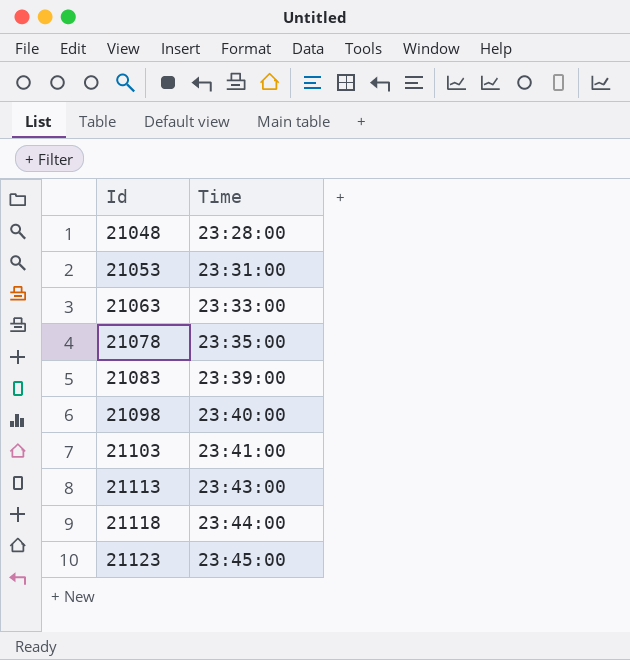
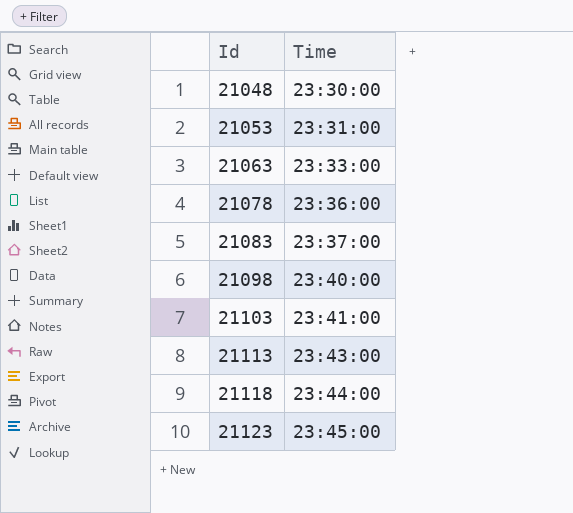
21048 | Time: 23:28:00 -> 23:30:00
21078 | Time: 23:35:00 -> 23:36:00
21083 | Time: 23:39:00 -> 23:37:00

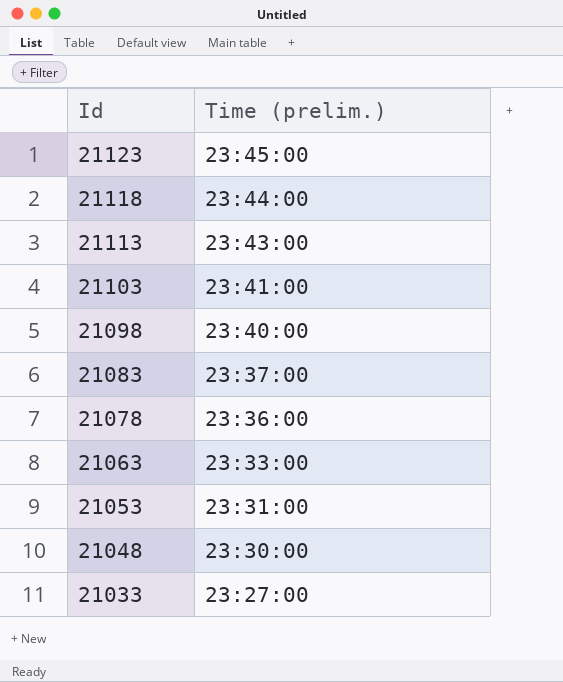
row order: Id ascending -> Id descending
column name: Time -> Time (prelim.)
row 21033: none -> 23:27:00

